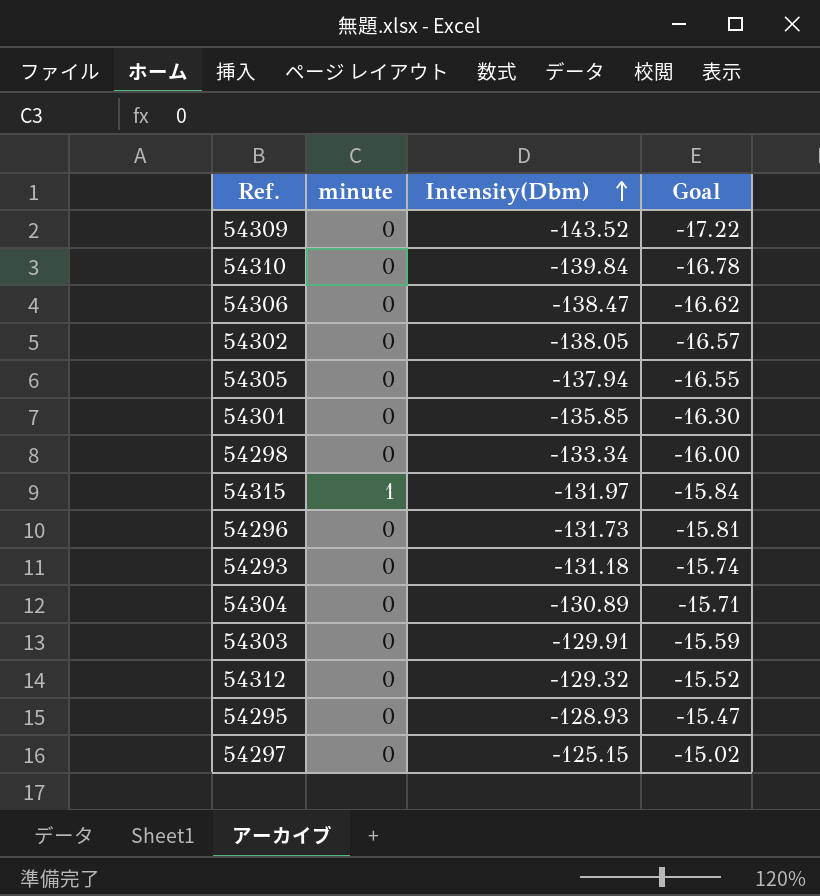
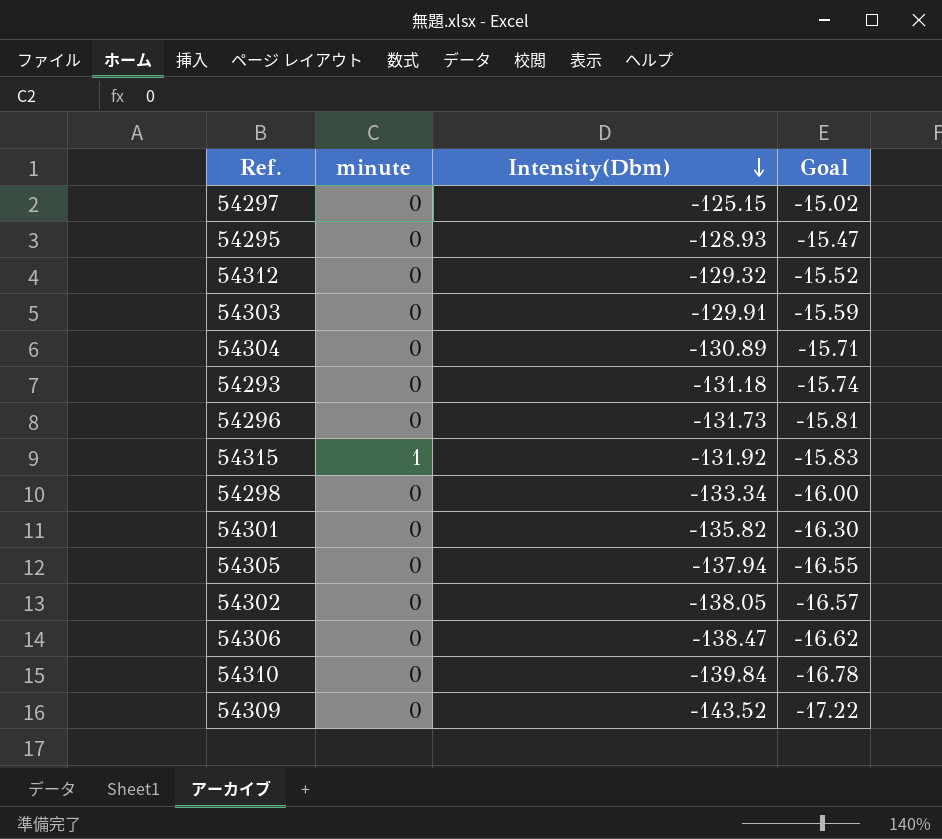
row order: Intensity(Dbm) ascending -> Intensity(Dbm) descending
54315 | Intensity(Dbm): -131.97 -> -131.92
54315 | Goal: -15.84 -> -15.83
54301 | Intensity(Dbm): -135.85 -> -135.82

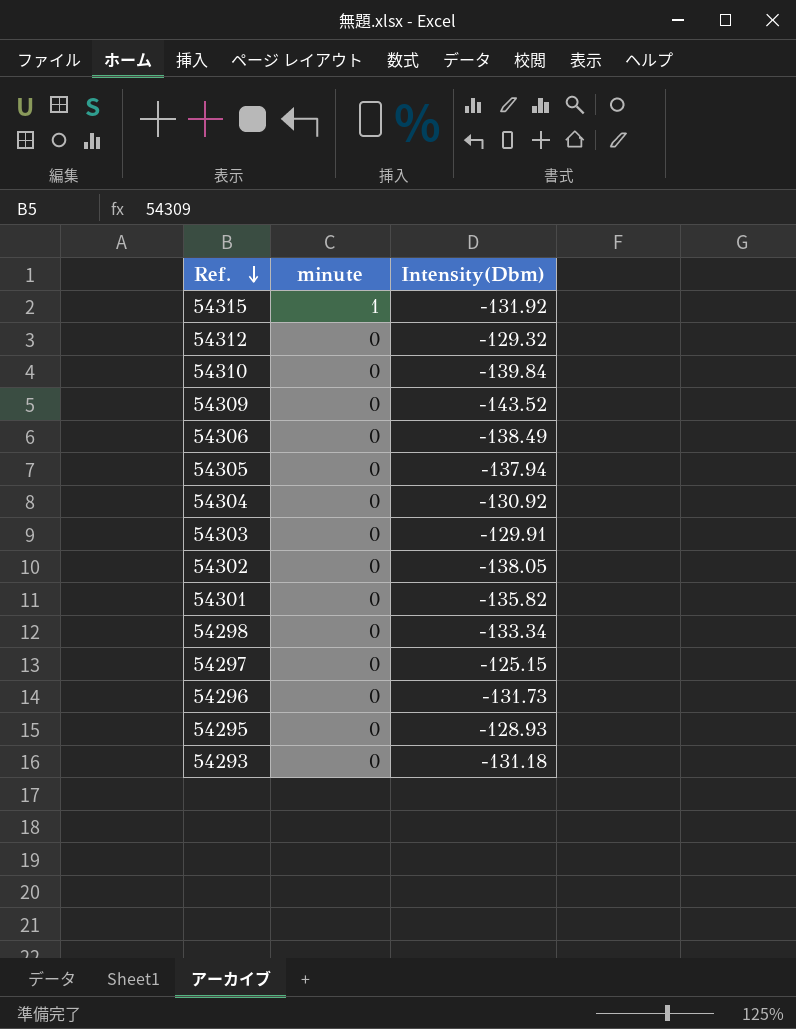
row order: Intensity(Dbm) descending -> Ref. descending
column Goal | formula: [Intensity(Dbm)] * 0.12 -> none
54306 | Intensity(Dbm): -138.47 -> -138.49
54304 | Intensity(Dbm): -130.89 -> -130.92

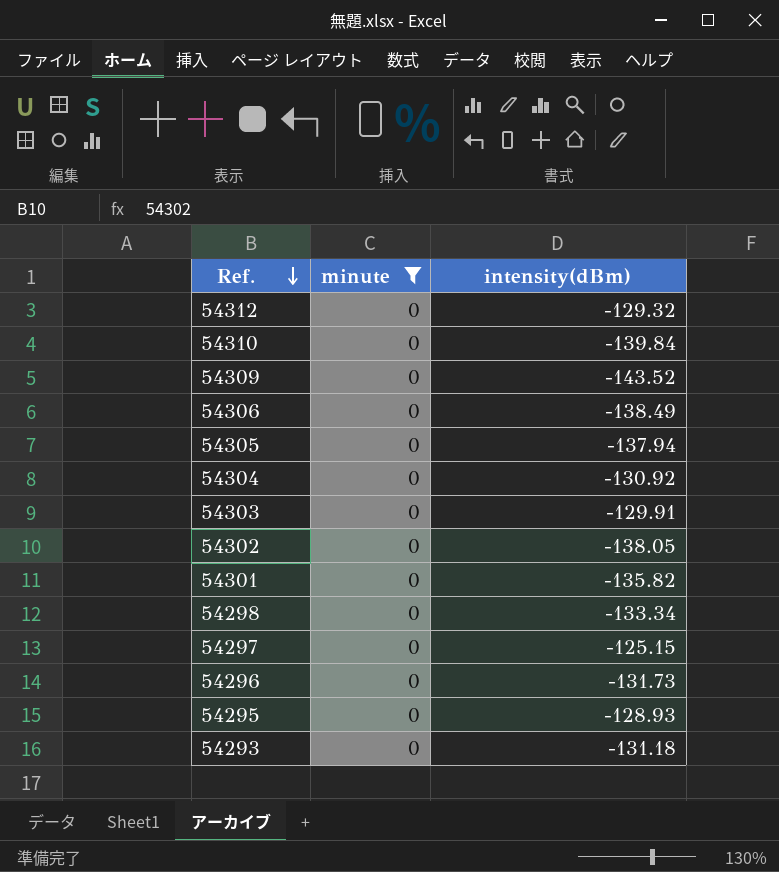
filter: none -> minute = 0
column name: Intensity(Dbm) -> intensity(dBm)

